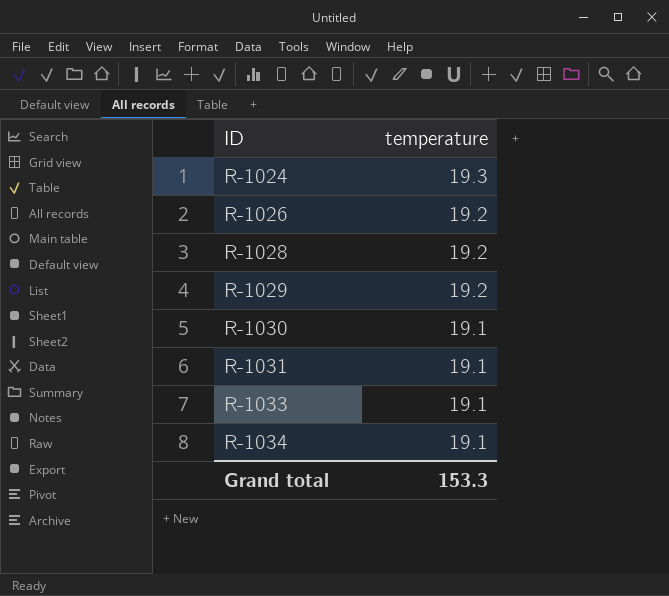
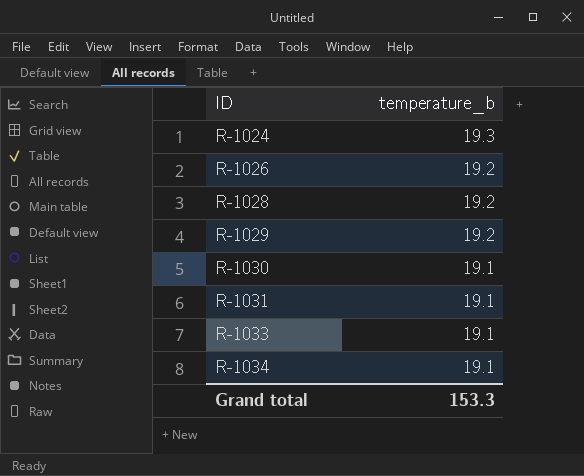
column name: temperature -> temperature_b

